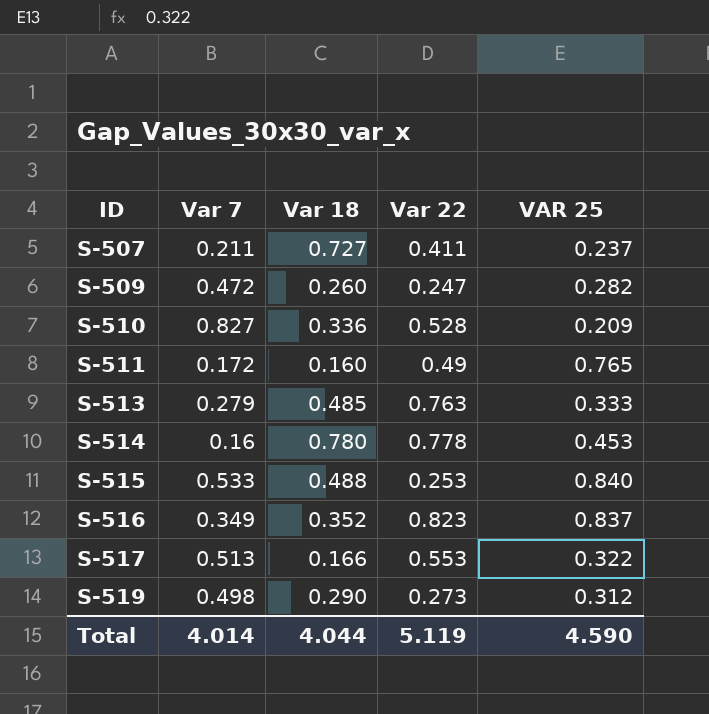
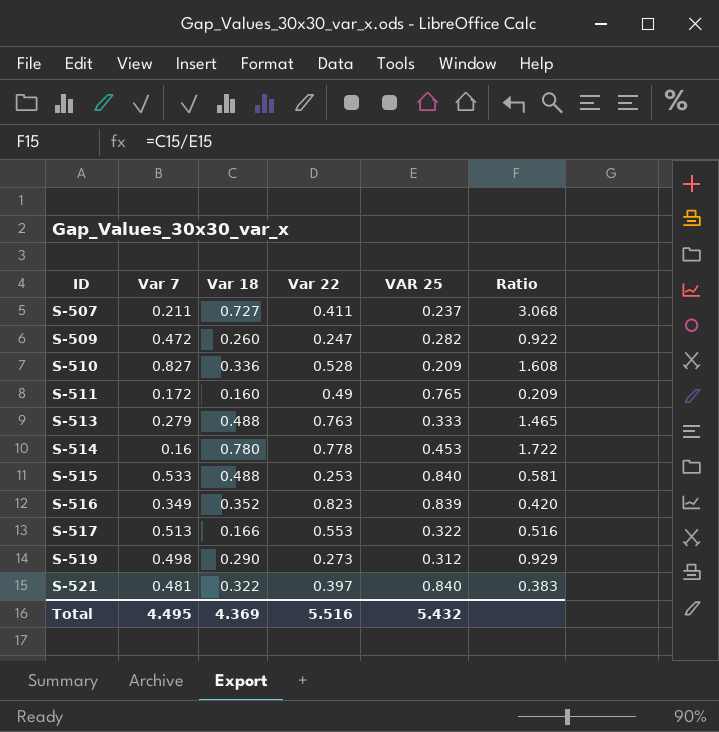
column Ratio | formula: none -> [Var 18] / [VAR 25]
S-513 | Var 18: 0.485 -> 0.488
S-516 | VAR 25: 0.837 -> 0.839
row S-521: none -> 0.481 | 0.322 | 0.397 | 0.840 | 0.383
Total | Var 7: 4.014 -> 4.495
Total | Var 18: 4.044 -> 4.369
Total | Var 22: 5.119 -> 5.516
Total | VAR 25: 4.590 -> 5.432

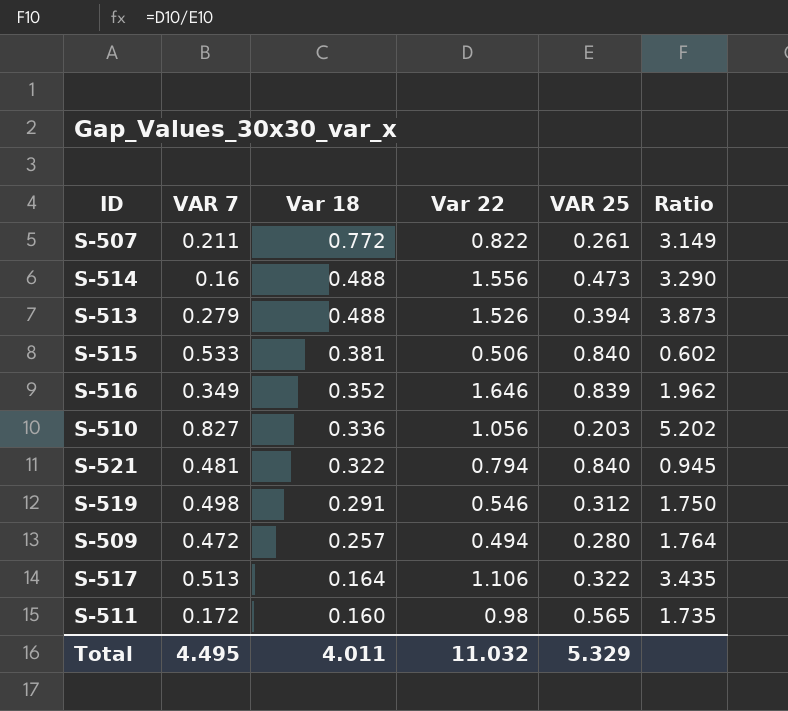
row order: ID ascending -> Var 18 descending
column name: Var 7 -> VAR 7
column Ratio | formula: [Var 18] / [VAR 25] -> [Var 22] / [VAR 25]
S-507 | Var 18: 0.727 -> 0.772
S-507 | Var 22: 0.411 -> 0.822
S-507 | VAR 25: 0.237 -> 0.261
S-514 | Var 18: 0.780 -> 0.488
S-514 | Var 22: 0.778 -> 1.556
S-514 | VAR 25: 0.453 -> 0.473
S-513 | Var 22: 0.763 -> 1.526
S-513 | VAR 25: 0.333 -> 0.394
S-515 | Var 18: 0.488 -> 0.381
S-515 | Var 22: 0.253 -> 0.506
S-516 | Var 22: 0.823 -> 1.646
S-510 | Var 22: 0.528 -> 1.056
S-510 | VAR 25: 0.209 -> 0.203
S-521 | Var 22: 0.397 -> 0.794
S-519 | Var 18: 0.290 -> 0.291
S-519 | Var 22: 0.273 -> 0.546
S-509 | Var 18: 0.260 -> 0.257
S-509 | Var 22: 0.247 -> 0.494
S-509 | VAR 25: 0.282 -> 0.280
S-517 | Var 18: 0.166 -> 0.164
S-517 | Var 22: 0.553 -> 1.106
S-511 | Var 22: 0.49 -> 0.98
S-511 | VAR 25: 0.765 -> 0.565
Total | Var 18: 4.369 -> 4.011
Total | Var 22: 5.516 -> 11.032
Total | VAR 25: 5.432 -> 5.329

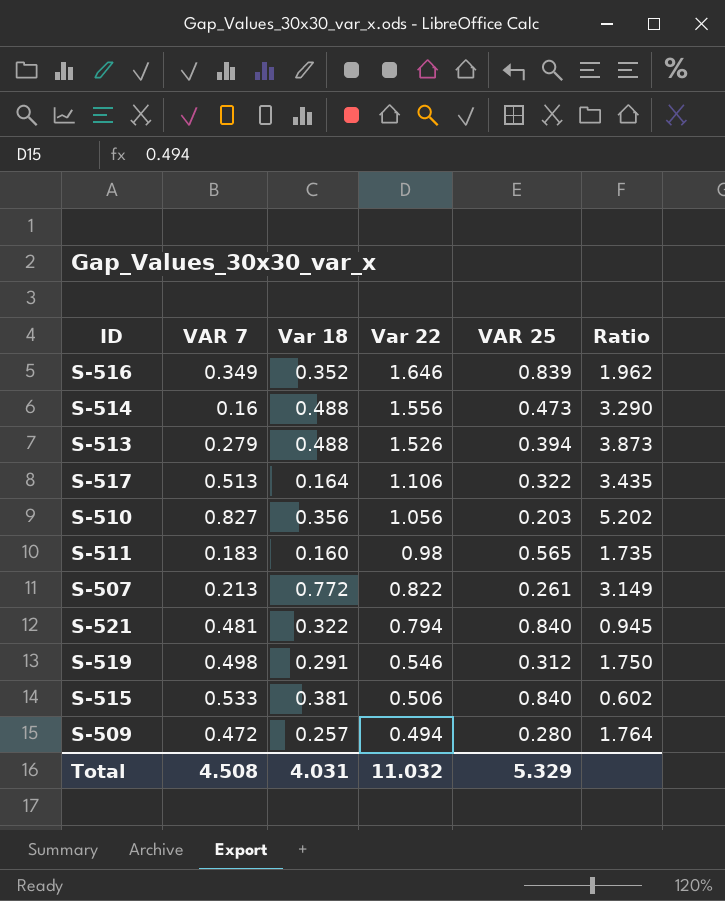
row order: Var 18 descending -> Var 22 descending
S-510 | Var 18: 0.336 -> 0.356
S-511 | VAR 7: 0.172 -> 0.183
S-507 | VAR 7: 0.211 -> 0.213
Total | VAR 7: 4.495 -> 4.508
Total | Var 18: 4.011 -> 4.031

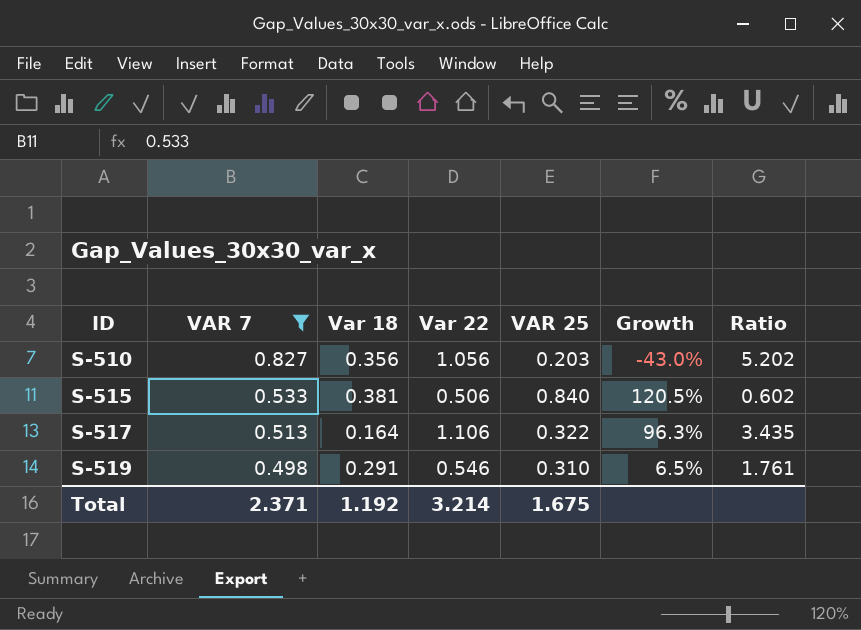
filter: none -> VAR 7 >= 0.498
row order: Var 22 descending -> ID ascending
column Growth | formula: none -> ([VAR 25] - [Var 18]) / [Var 18]
S-519 | VAR 25: 0.312 -> 0.310
S-519 | Ratio: 1.750 -> 1.761
Total | VAR 7: 4.508 -> 2.371
Total | Var 18: 4.031 -> 1.192
Total | Var 22: 11.032 -> 3.214
Total | VAR 25: 5.329 -> 1.675

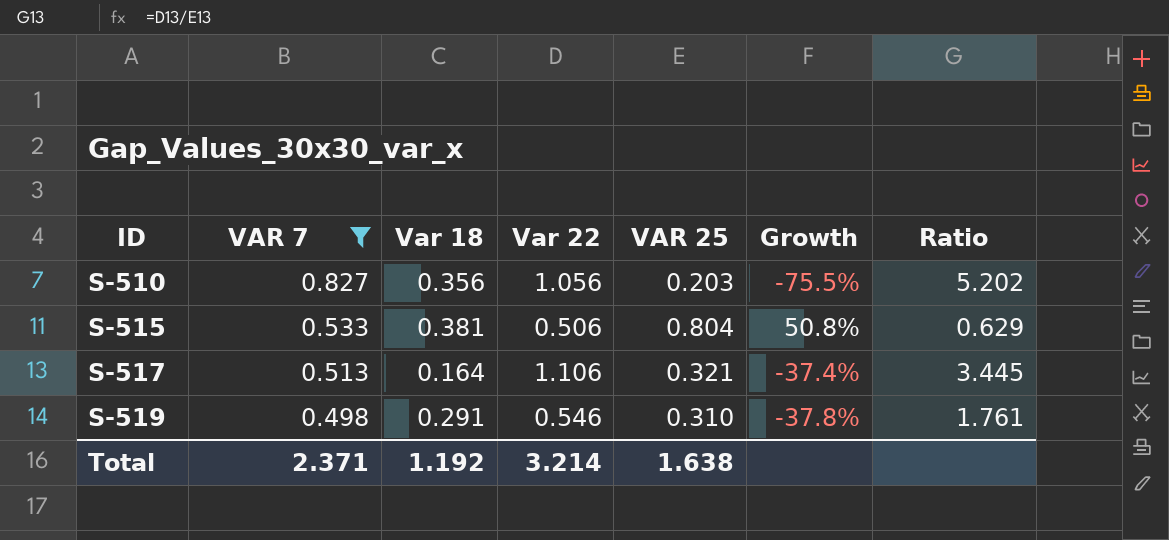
column Growth | formula: ([VAR 25] - [Var 18]) / [Var 18] -> ([VAR 25] - [VAR 7]) / [VAR 7]
S-515 | VAR 25: 0.840 -> 0.804
S-515 | Ratio: 0.602 -> 0.629
S-517 | VAR 25: 0.322 -> 0.321
S-517 | Ratio: 3.435 -> 3.445
Total | VAR 25: 1.675 -> 1.638

